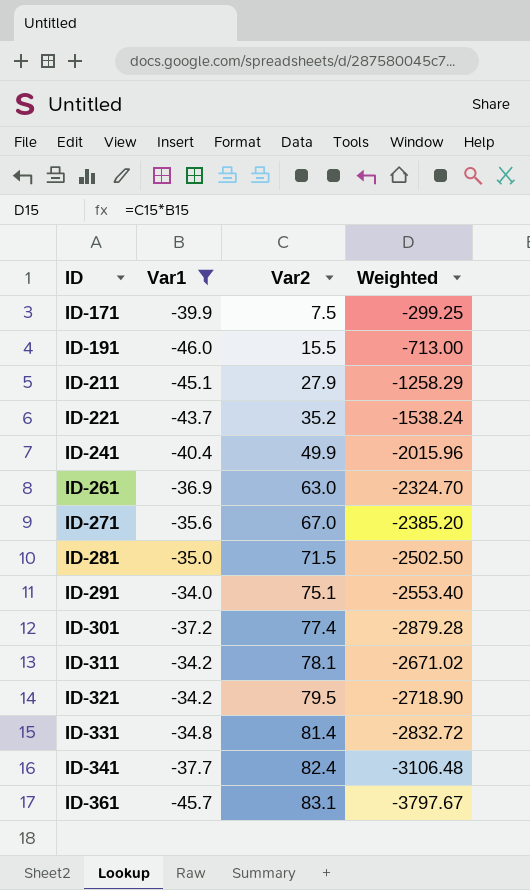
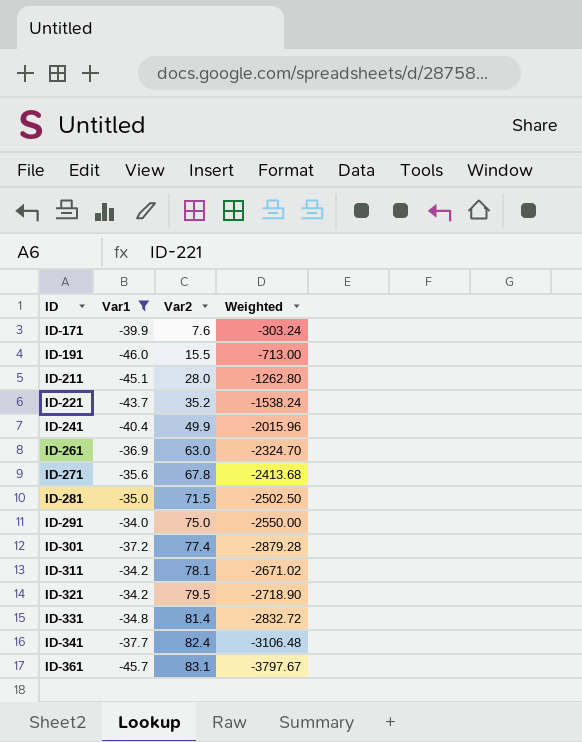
ID-171 | Var2: 7.5 -> 7.6
ID-171 | Weighted: -299.25 -> -303.24
ID-211 | Var2: 27.9 -> 28.0
ID-211 | Weighted: -1258.29 -> -1262.80
ID-271 | Var2: 67.0 -> 67.8
ID-271 | Weighted: -2385.20 -> -2413.68
ID-291 | Var2: 75.1 -> 75.0
ID-291 | Weighted: -2553.40 -> -2550.00

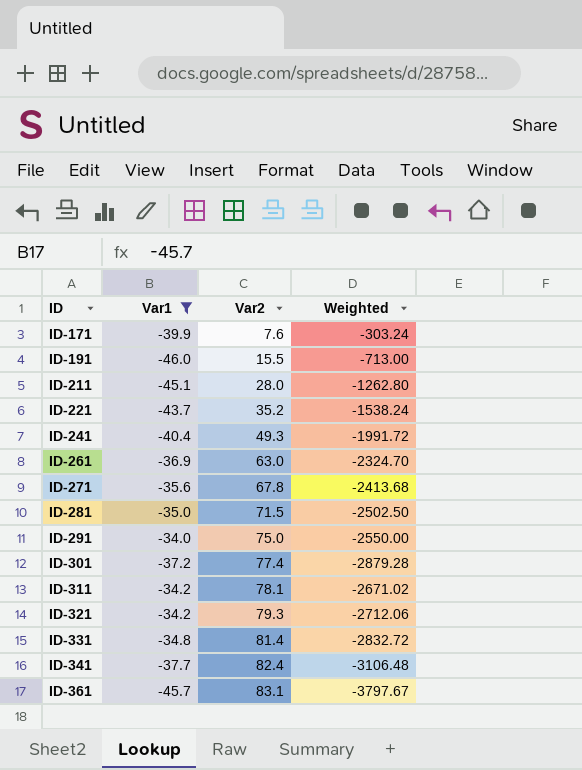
ID-241 | Var2: 49.9 -> 49.3
ID-241 | Weighted: -2015.96 -> -1991.72
ID-321 | Var2: 79.5 -> 79.3
ID-321 | Weighted: -2718.90 -> -2712.06

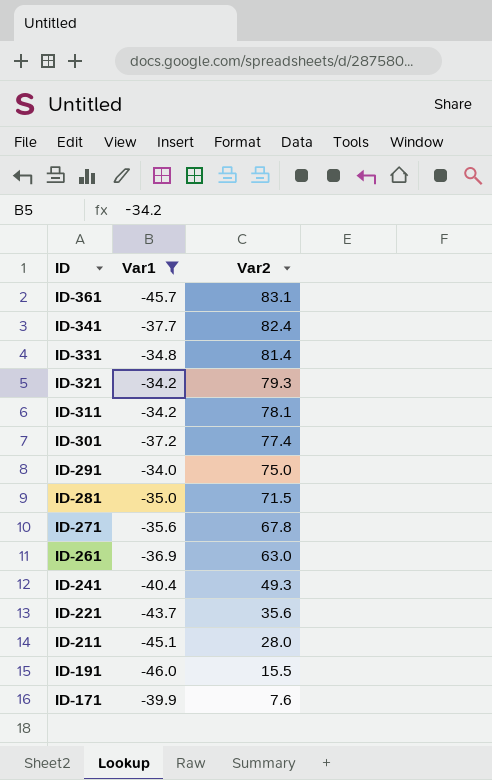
row order: ID ascending -> ID descending
column Weighted | formula: [Var1] * [Var2] -> none
ID-221 | Var2: 35.2 -> 35.6

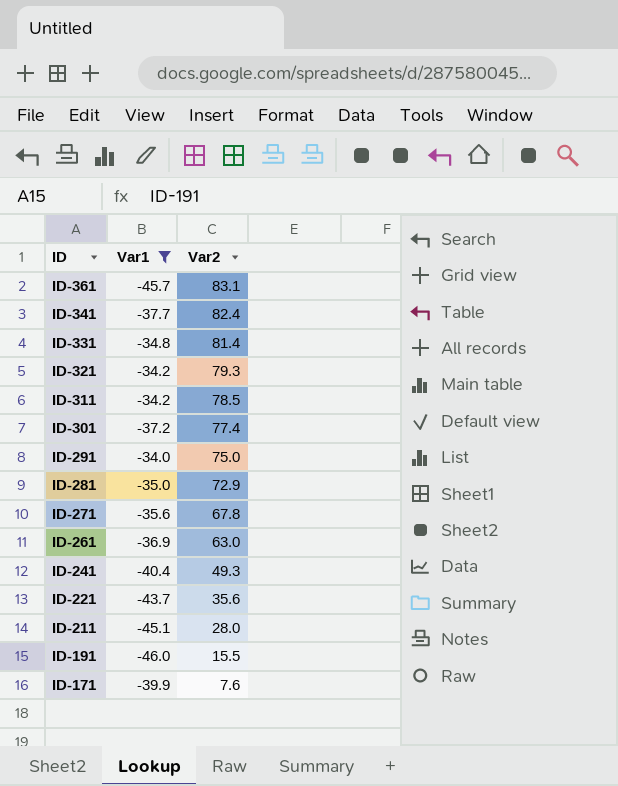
ID-311 | Var2: 78.1 -> 78.5
ID-281 | Var2: 71.5 -> 72.9

